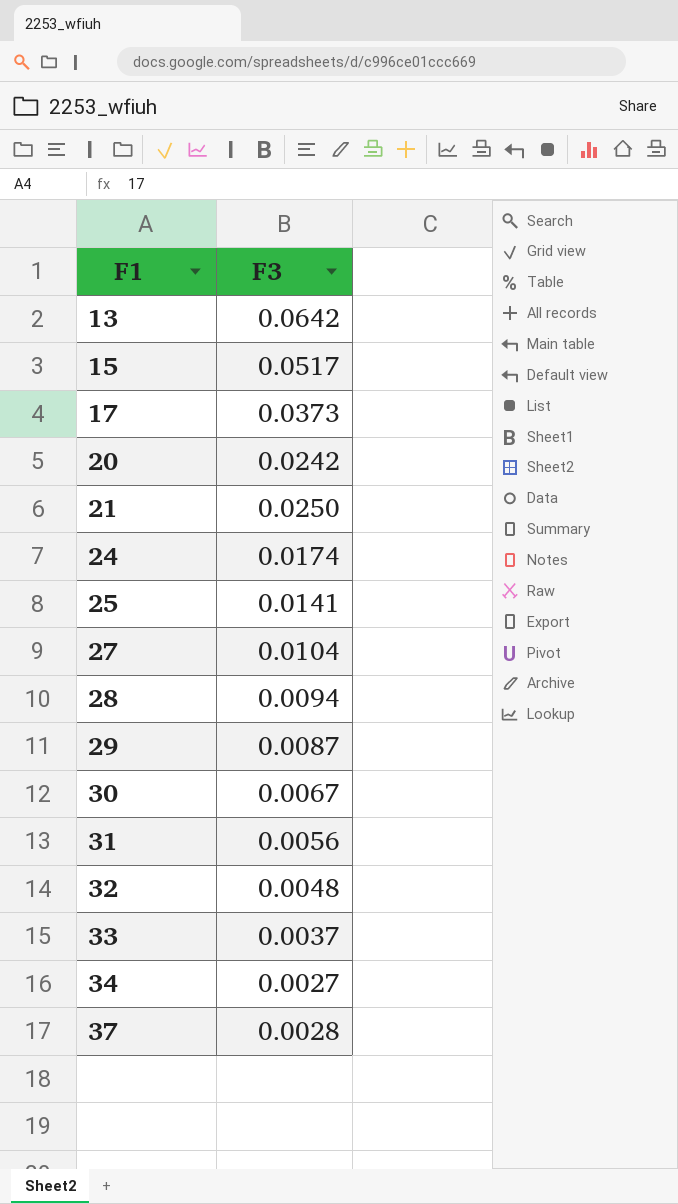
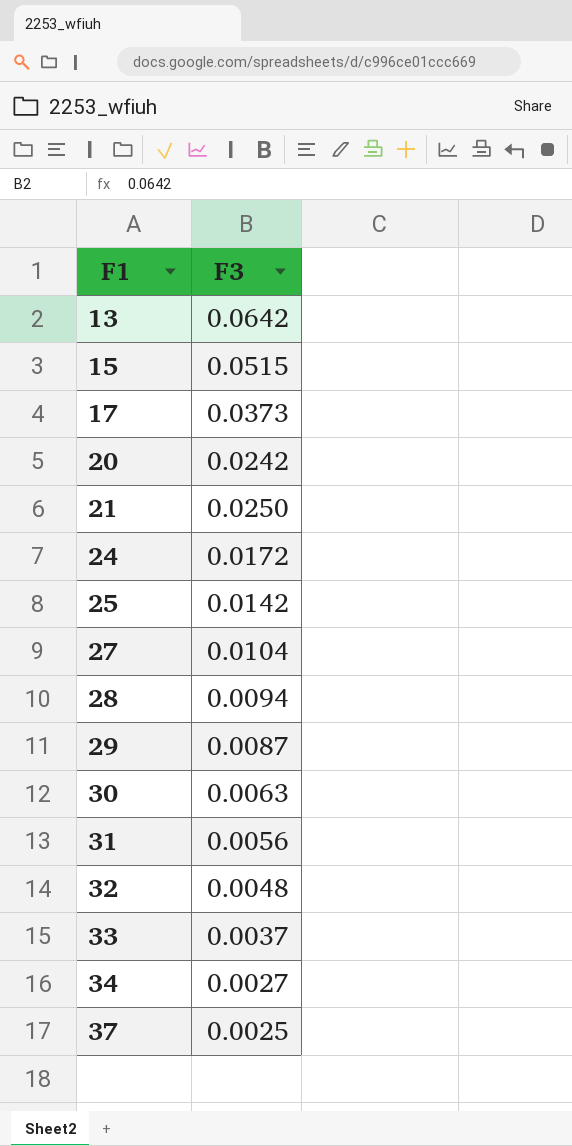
15 | F3: 0.0517 -> 0.0515
24 | F3: 0.0174 -> 0.0172
25 | F3: 0.0141 -> 0.0142
30 | F3: 0.0067 -> 0.0063
37 | F3: 0.0028 -> 0.0025

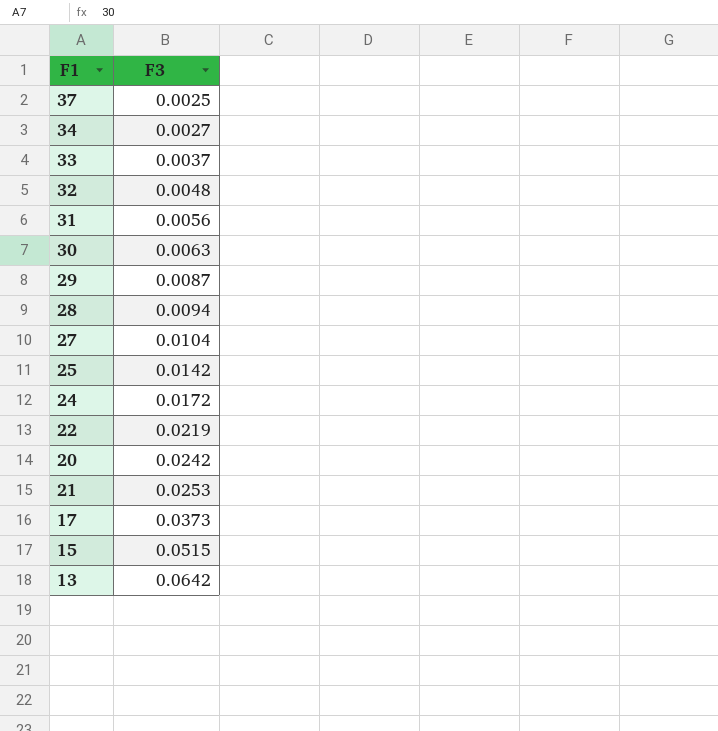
row order: F1 ascending -> F3 ascending
row 22: none -> 0.0219
21 | F3: 0.0250 -> 0.0253

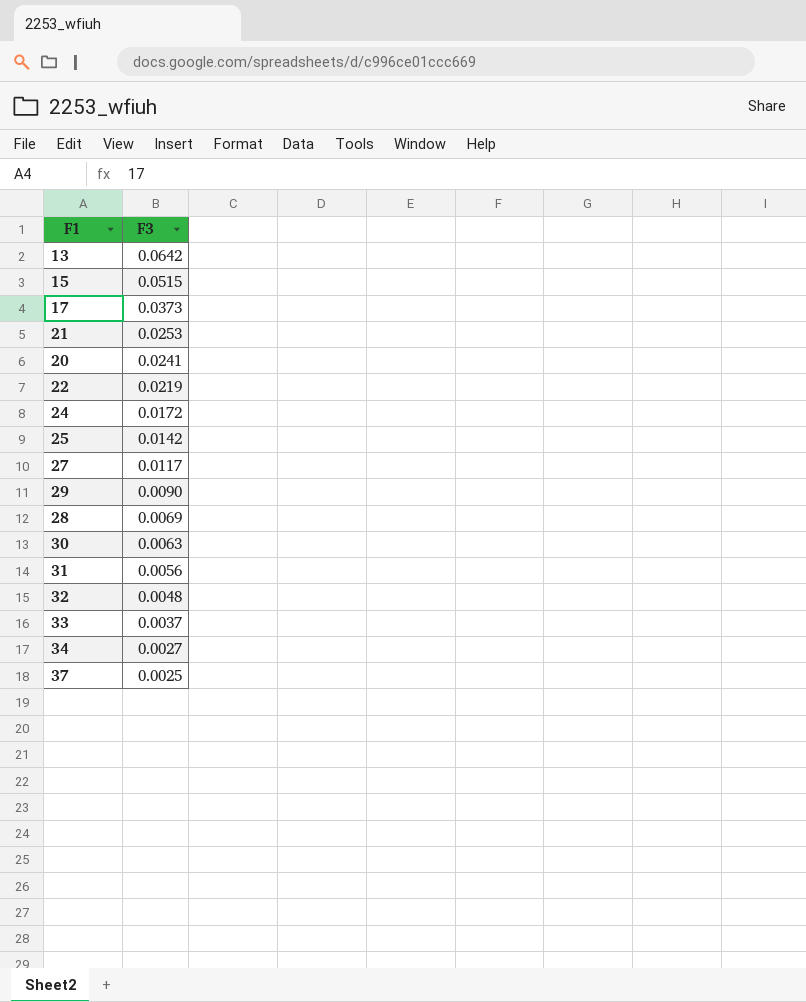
row order: F3 ascending -> F3 descending
20 | F3: 0.0242 -> 0.0241
27 | F3: 0.0104 -> 0.0117
29 | F3: 0.0087 -> 0.0090
28 | F3: 0.0094 -> 0.0069

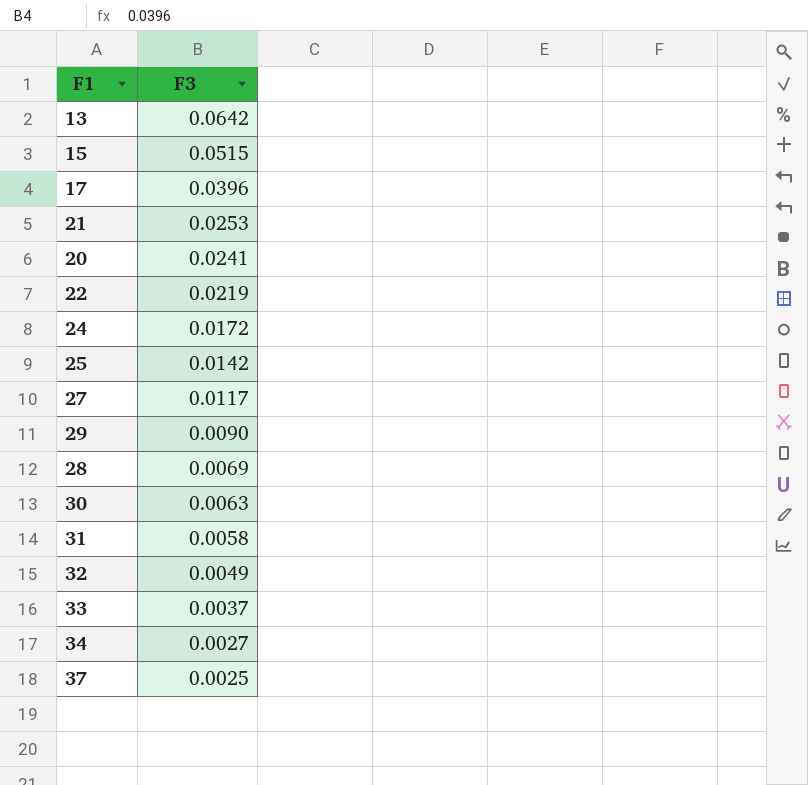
17 | F3: 0.0373 -> 0.0396
31 | F3: 0.0056 -> 0.0058
32 | F3: 0.0048 -> 0.0049

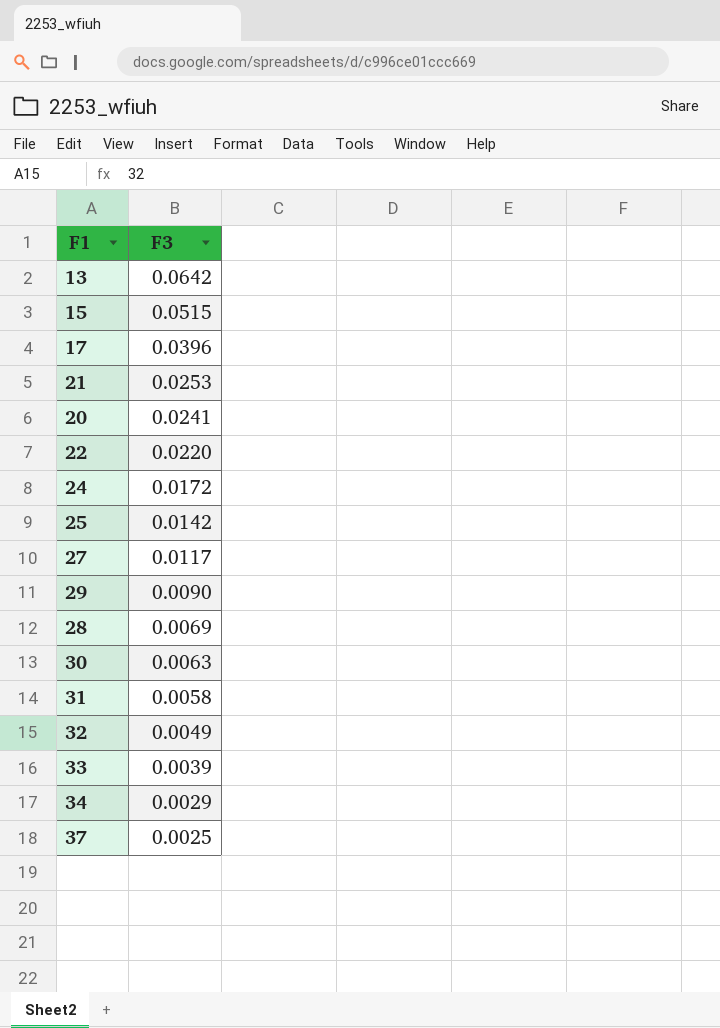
22 | F3: 0.0219 -> 0.0220
33 | F3: 0.0037 -> 0.0039
34 | F3: 0.0027 -> 0.0029

